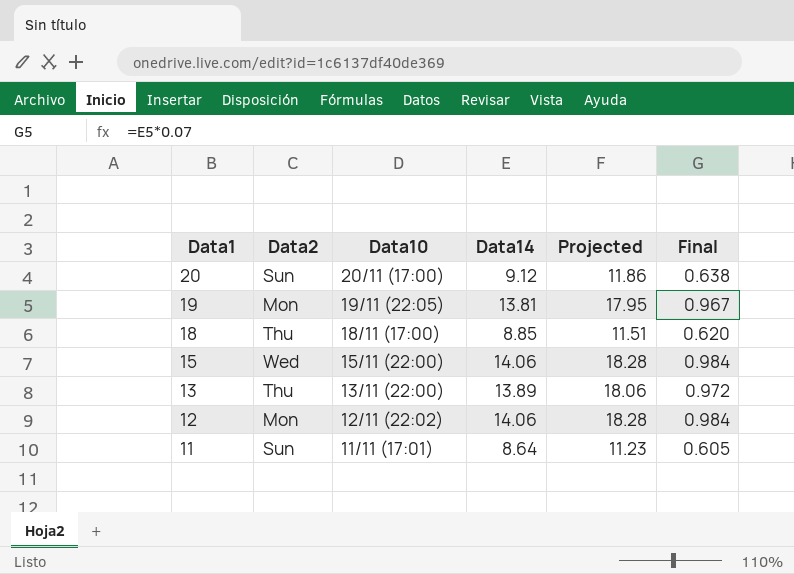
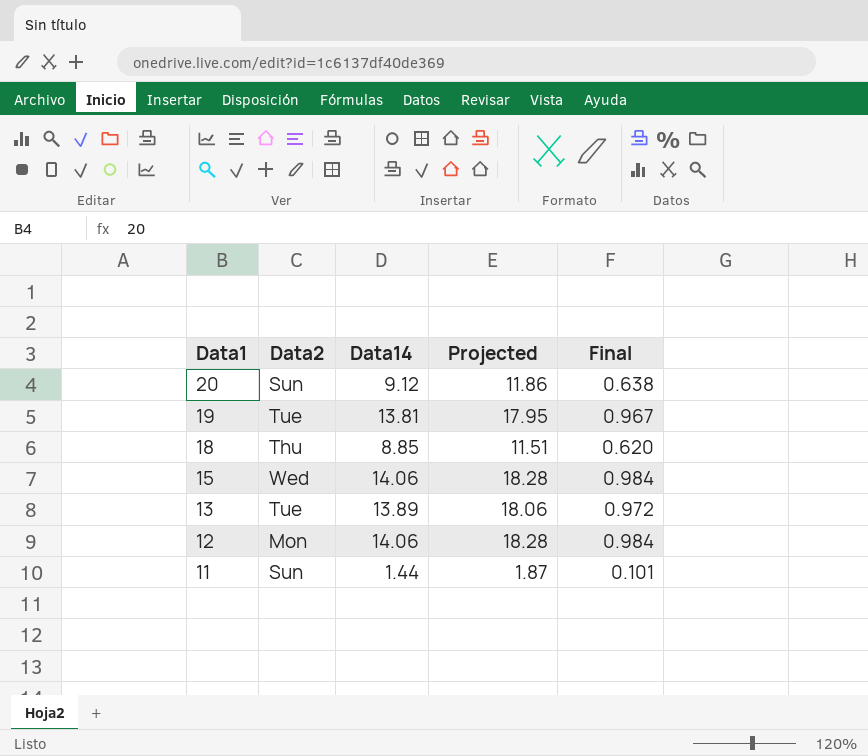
column Data10 | position: 3 -> none
19 | Data2: Mon -> Tue
13 | Data2: Thu -> Tue
11 | Data14: 8.64 -> 1.44
11 | Projected: 11.23 -> 1.87
11 | Final: 0.605 -> 0.101

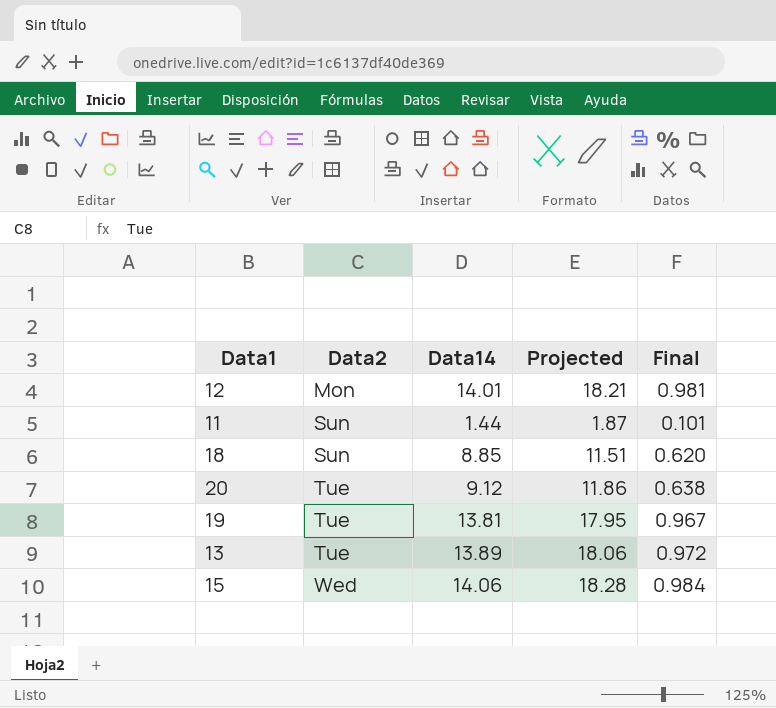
row order: Data1 descending -> Data2 ascending
12 | Data14: 14.06 -> 14.01
12 | Projected: 18.28 -> 18.21
12 | Final: 0.984 -> 0.981
18 | Data2: Thu -> Sun
20 | Data2: Sun -> Tue

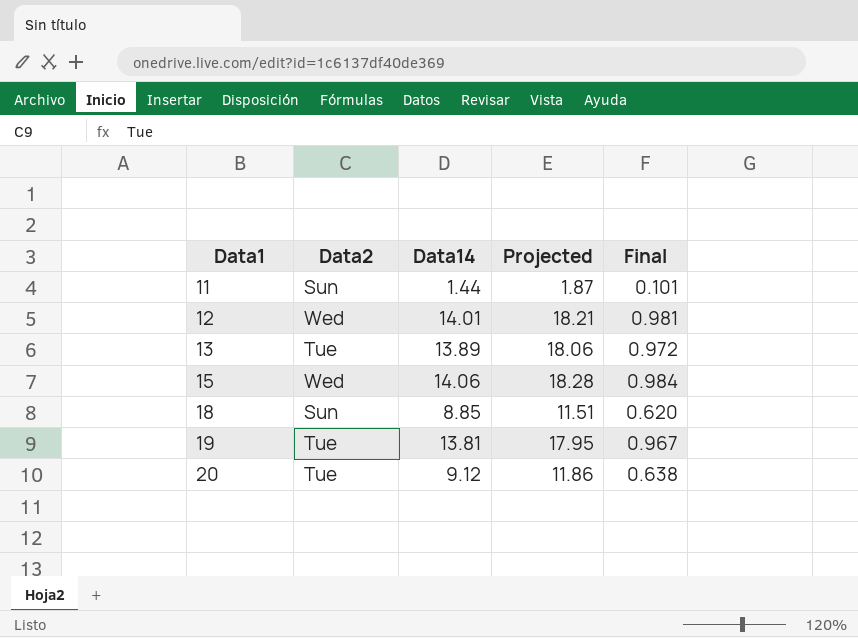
row order: Data2 ascending -> Data1 ascending
12 | Data2: Mon -> Wed

